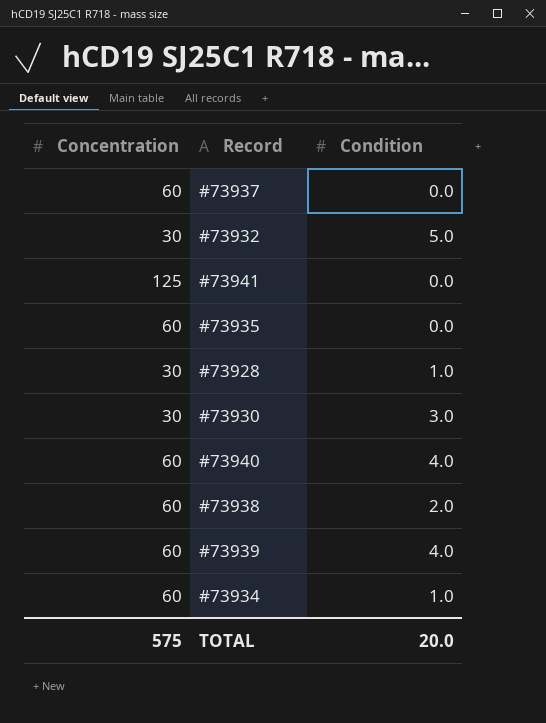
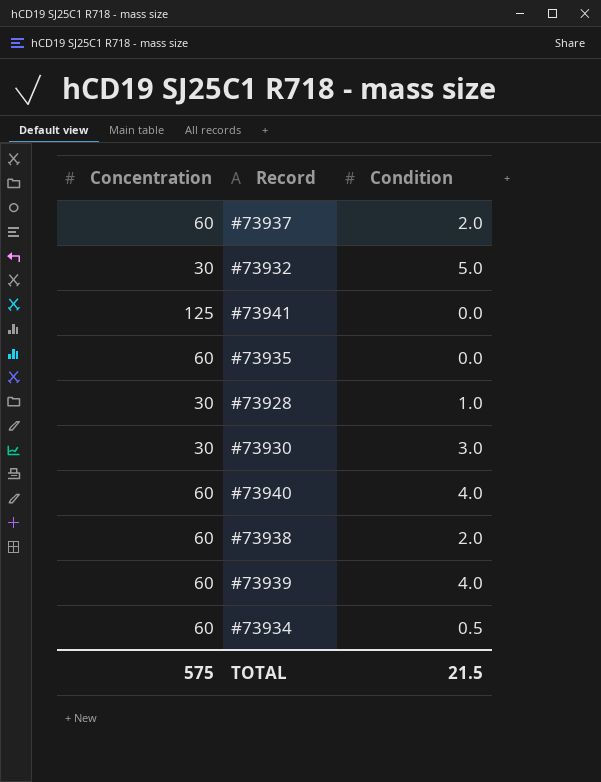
#73937 | Condition: 0.0 -> 2.0
#73934 | Condition: 1.0 -> 0.5
TOTAL | Condition: 20.0 -> 21.5

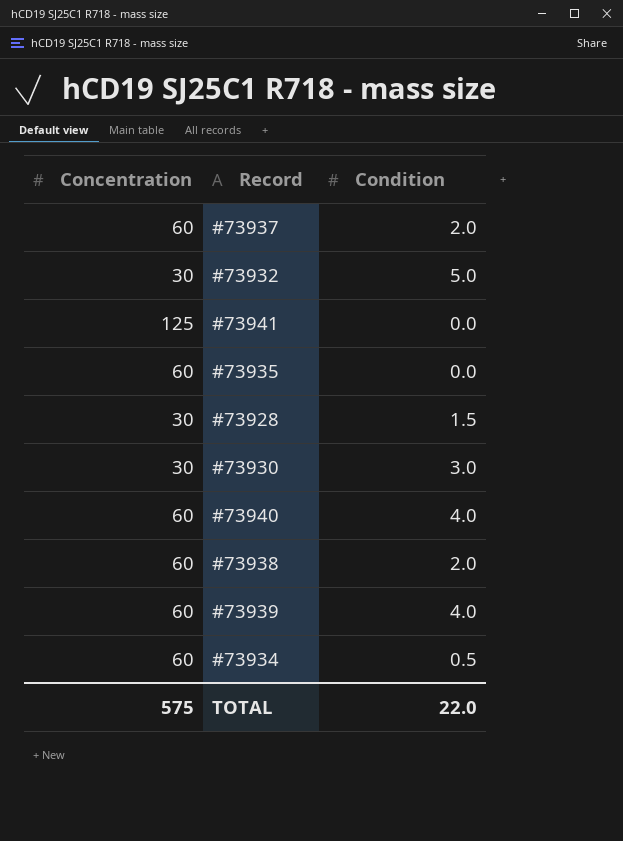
#73928 | Condition: 1.0 -> 1.5
TOTAL | Condition: 21.5 -> 22.0

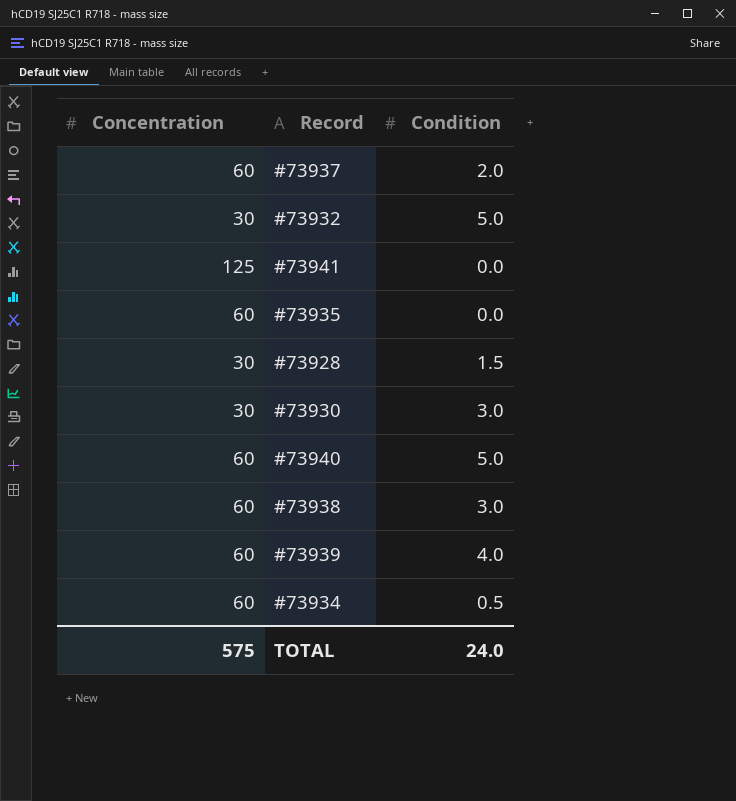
#73940 | Condition: 4.0 -> 5.0
#73938 | Condition: 2.0 -> 3.0
TOTAL | Condition: 22.0 -> 24.0

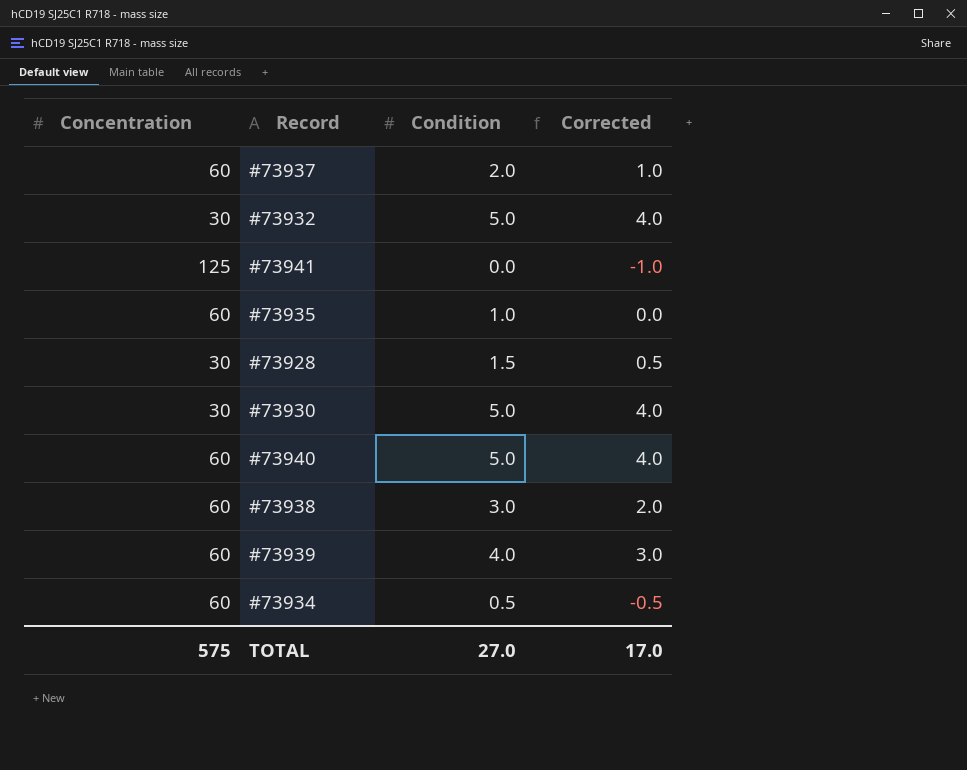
column Corrected | formula: none -> [Condition] - 1
#73935 | Condition: 0.0 -> 1.0
#73930 | Condition: 3.0 -> 5.0
TOTAL | Condition: 24.0 -> 27.0

